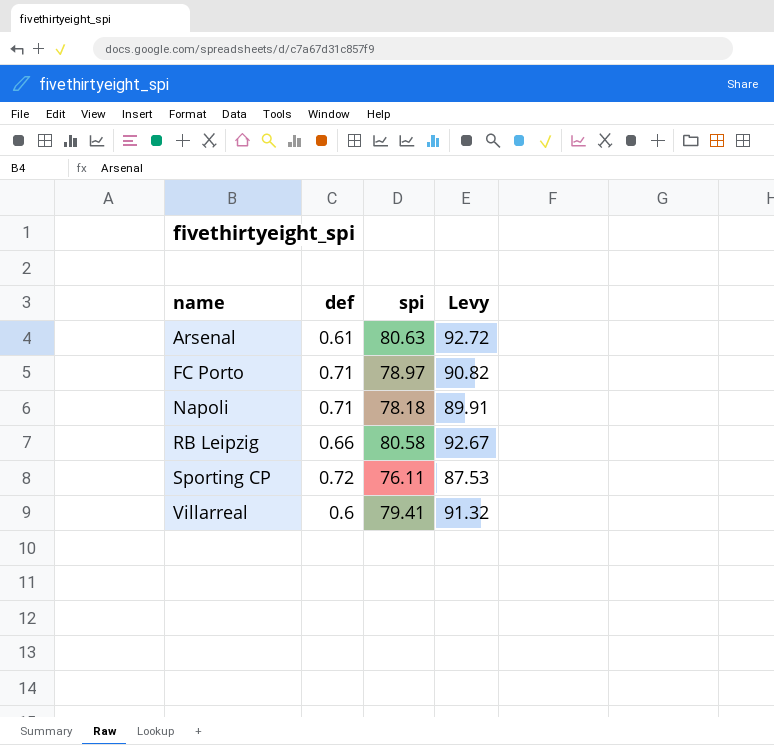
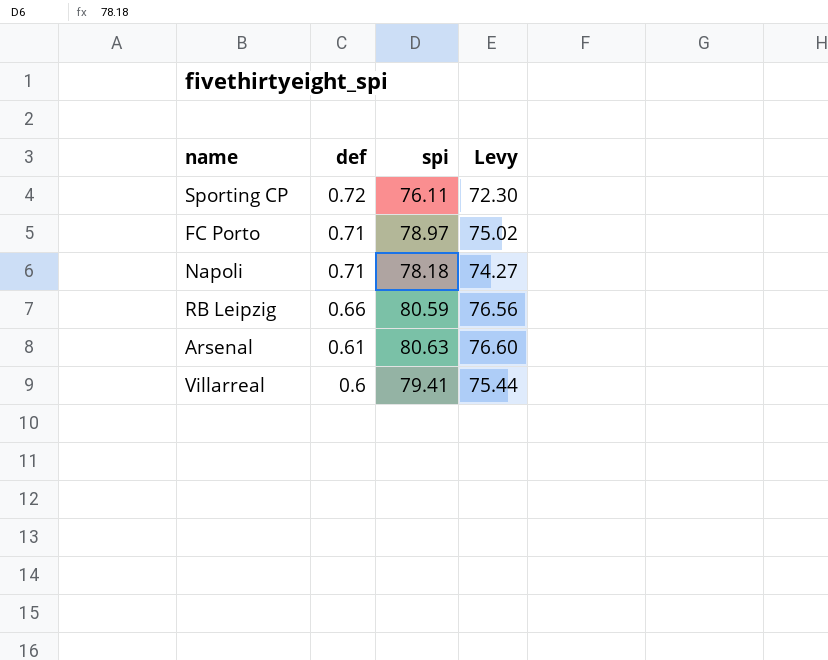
row order: name ascending -> def descending
column Levy | formula: [spi] * 1.15 -> [spi] * 0.95
RB Leipzig | spi: 80.58 -> 80.59

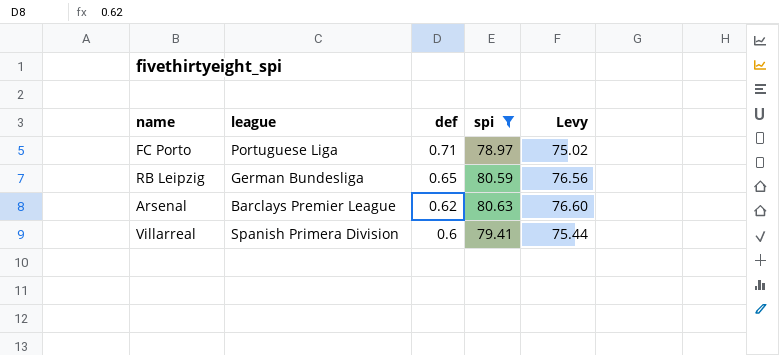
filter: none -> spi >= 78.97
column league | position: none -> 2
RB Leipzig | def: 0.66 -> 0.65
Arsenal | def: 0.61 -> 0.62

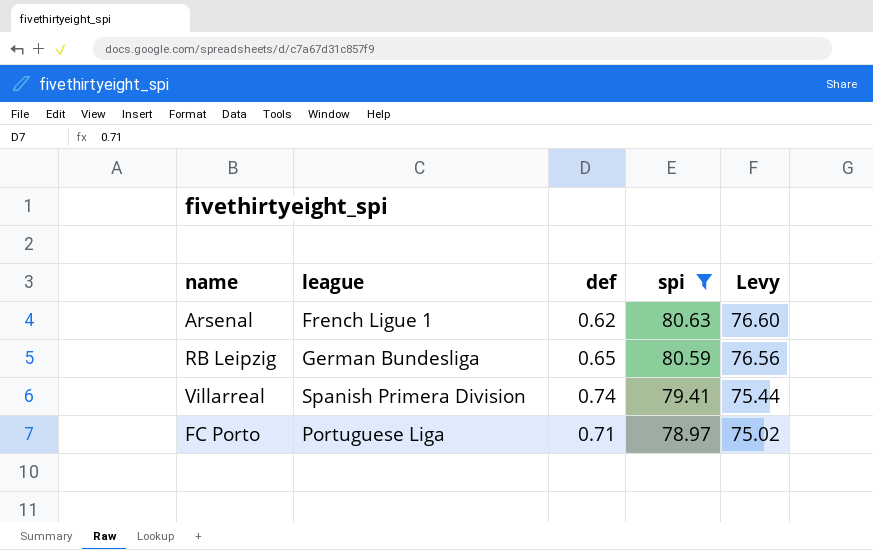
row order: def descending -> spi descending
Arsenal | league: Barclays Premier League -> French Ligue 1
Villarreal | def: 0.6 -> 0.74

